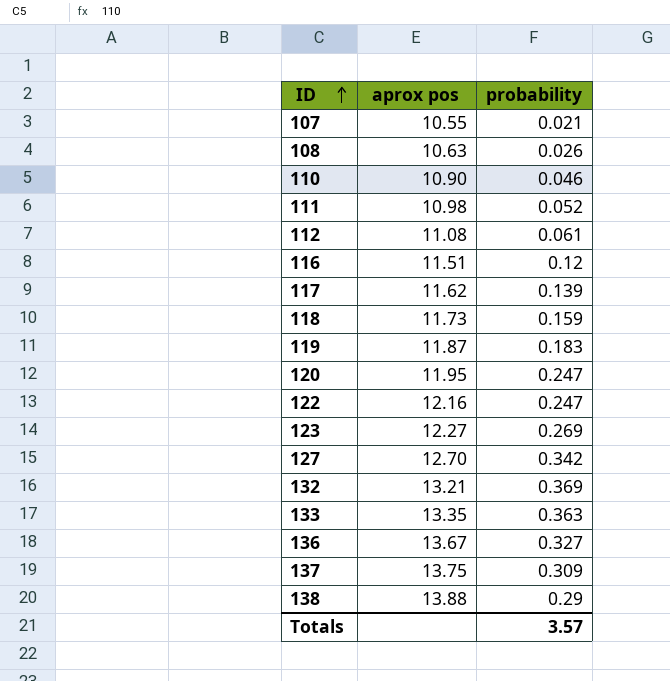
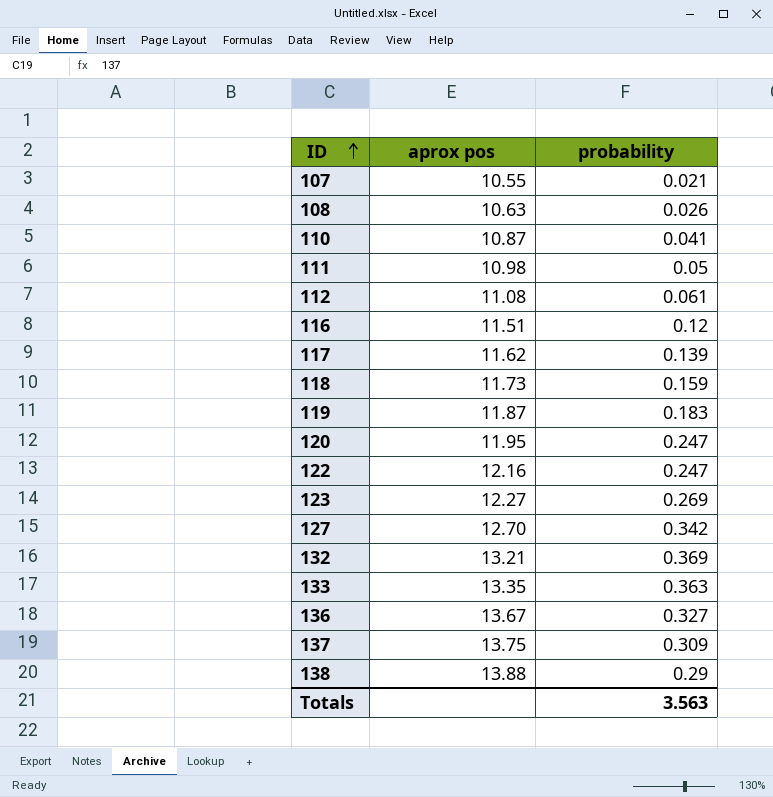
110 | aprox pos: 10.90 -> 10.87
110 | probability: 0.046 -> 0.041
111 | probability: 0.052 -> 0.05
Totals | probability: 3.57 -> 3.563

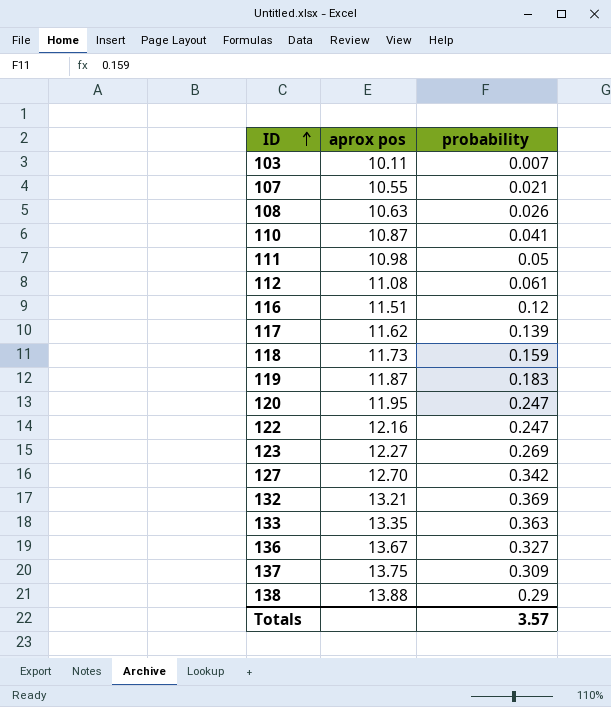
row 103: none -> 10.11 | 0.007
Totals | probability: 3.563 -> 3.57

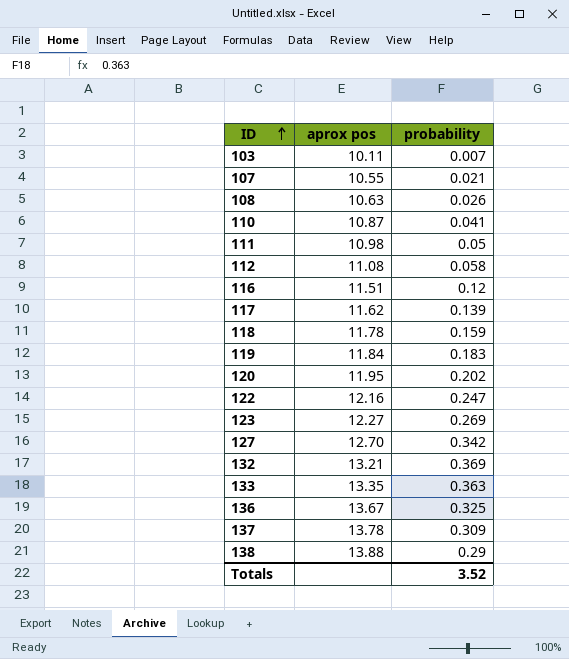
112 | probability: 0.061 -> 0.058
118 | aprox pos: 11.73 -> 11.78
119 | aprox pos: 11.87 -> 11.84
120 | probability: 0.247 -> 0.202
136 | probability: 0.327 -> 0.325
137 | aprox pos: 13.75 -> 13.78
Totals | probability: 3.57 -> 3.52

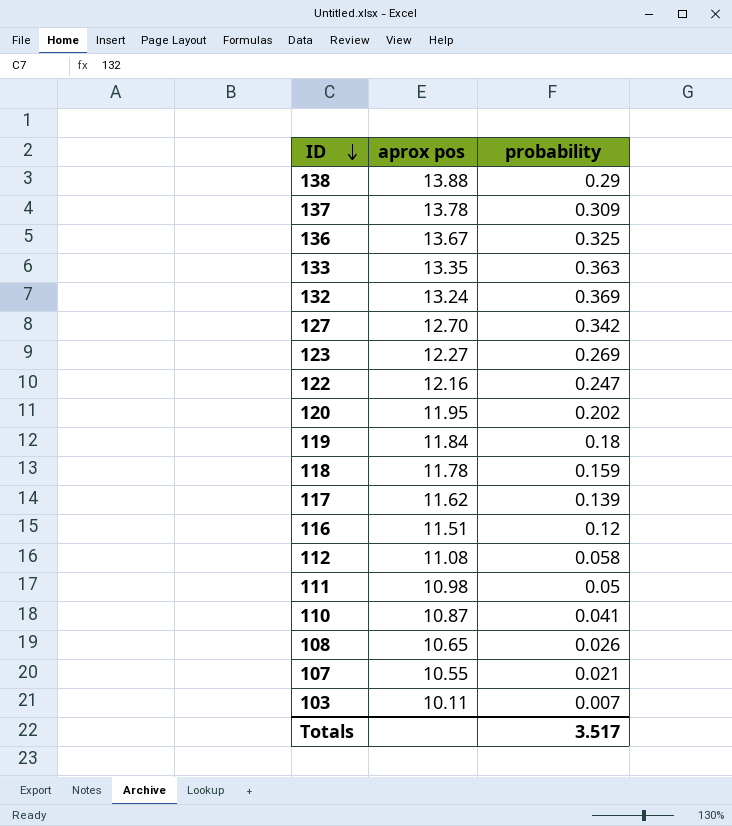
row order: ID ascending -> ID descending
132 | aprox pos: 13.21 -> 13.24
119 | probability: 0.183 -> 0.18
108 | aprox pos: 10.63 -> 10.65
Totals | probability: 3.52 -> 3.517

